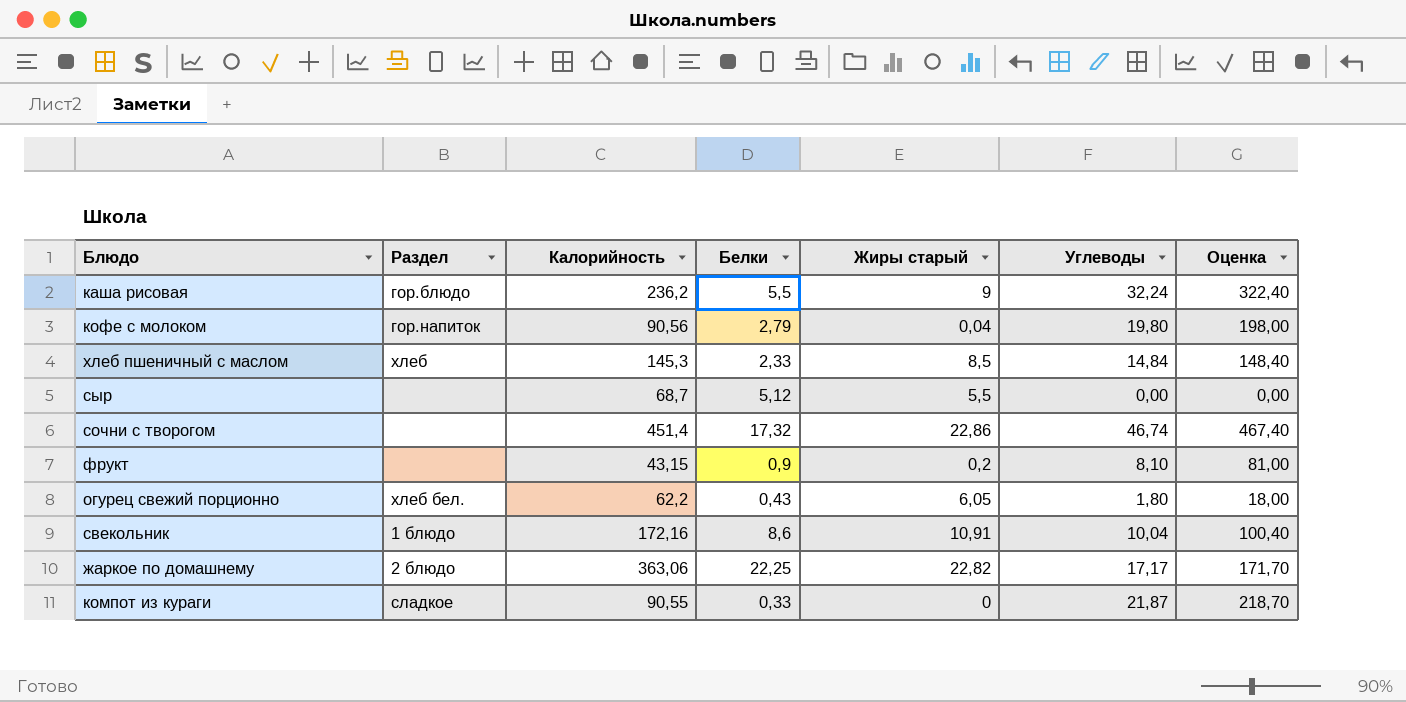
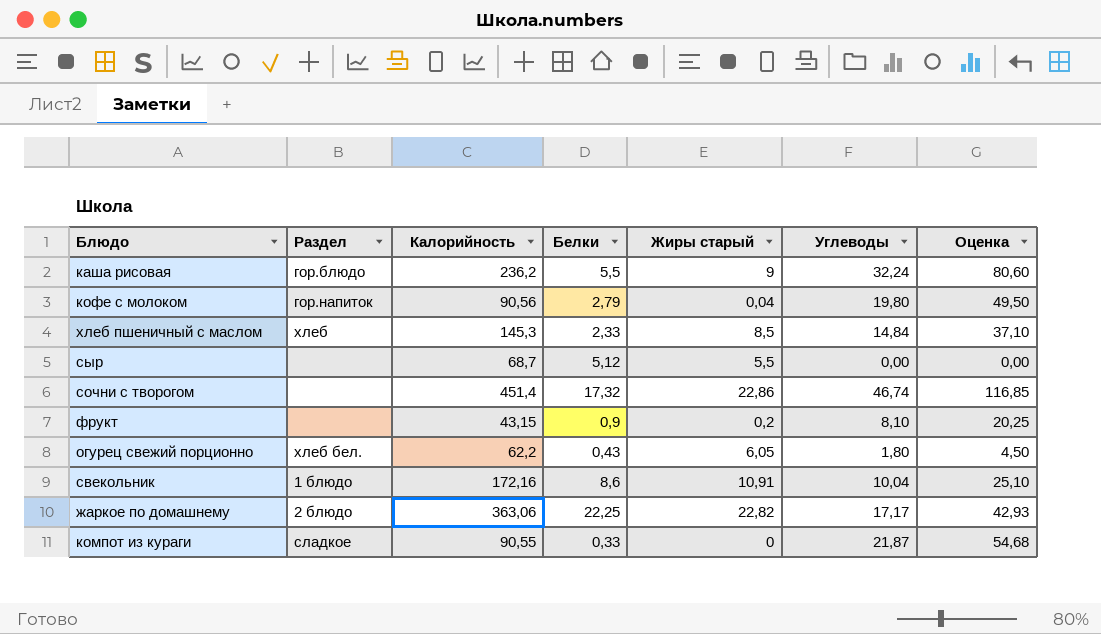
column Оценка | formula: [Углеводы] * 10 -> [Углеводы] * 2,5

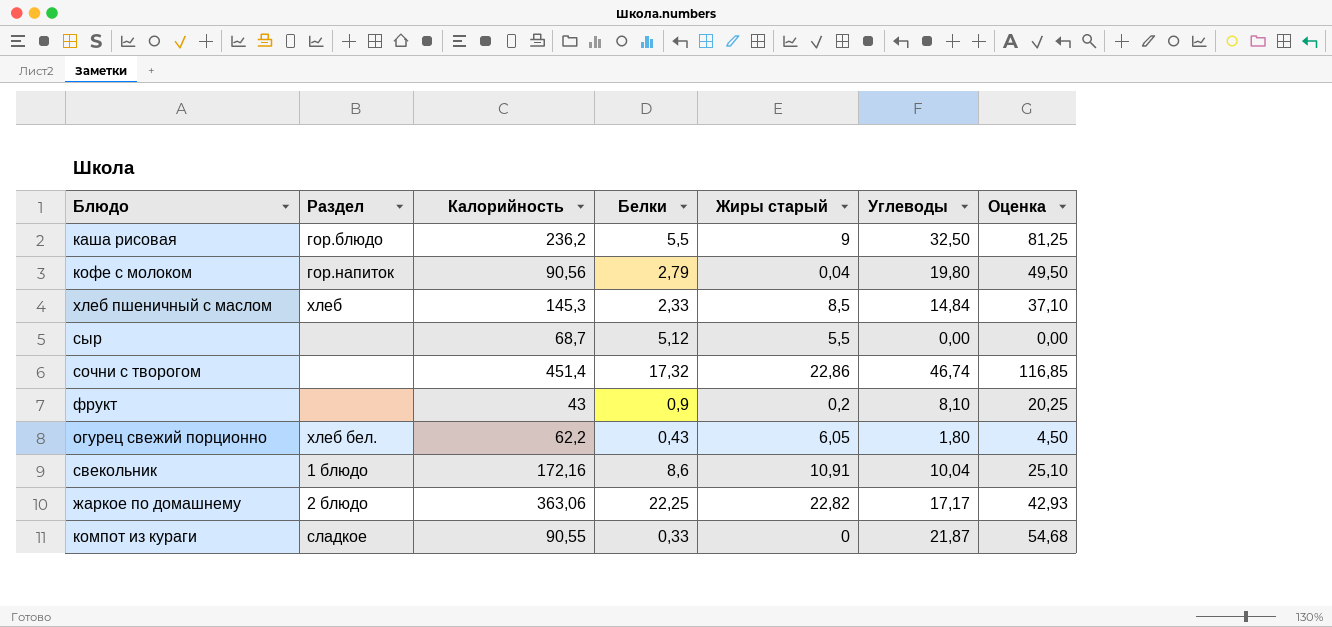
каша рисовая | Углеводы: 32,24 -> 32,50
каша рисовая | Оценка: 80,60 -> 81,25
фрукт | Калорийность: 43,15 -> 43

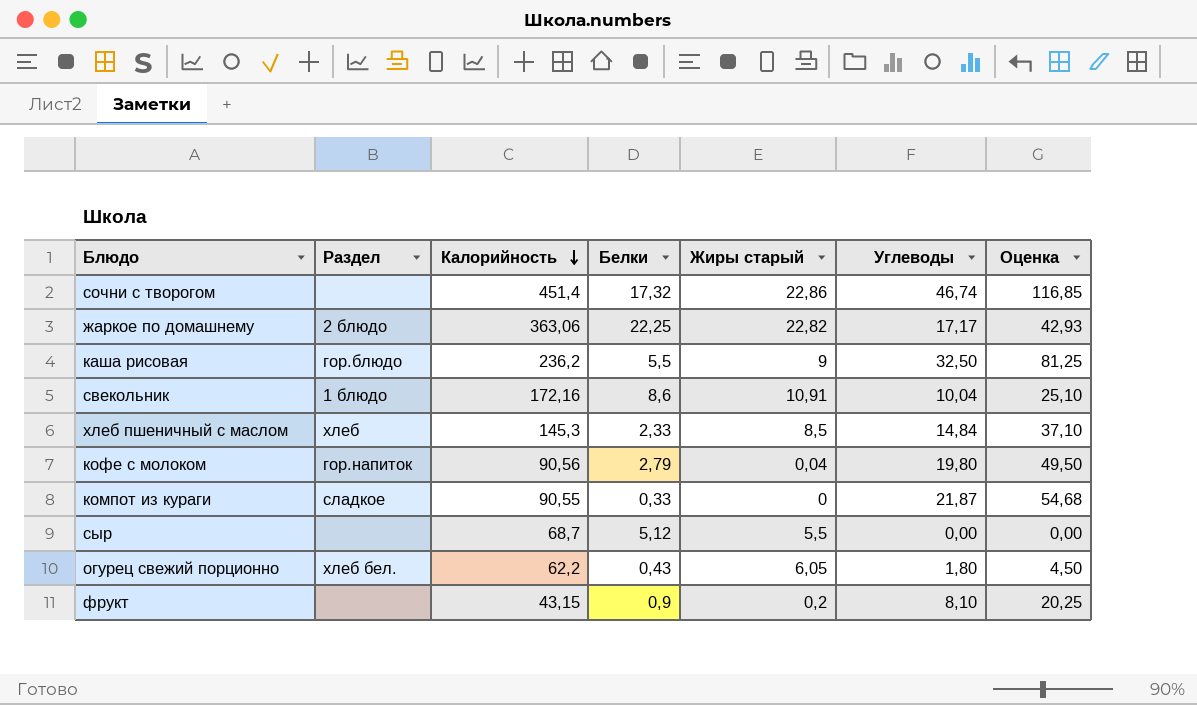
row order: none -> Калорийность descending
фрукт | Калорийность: 43 -> 43,15

